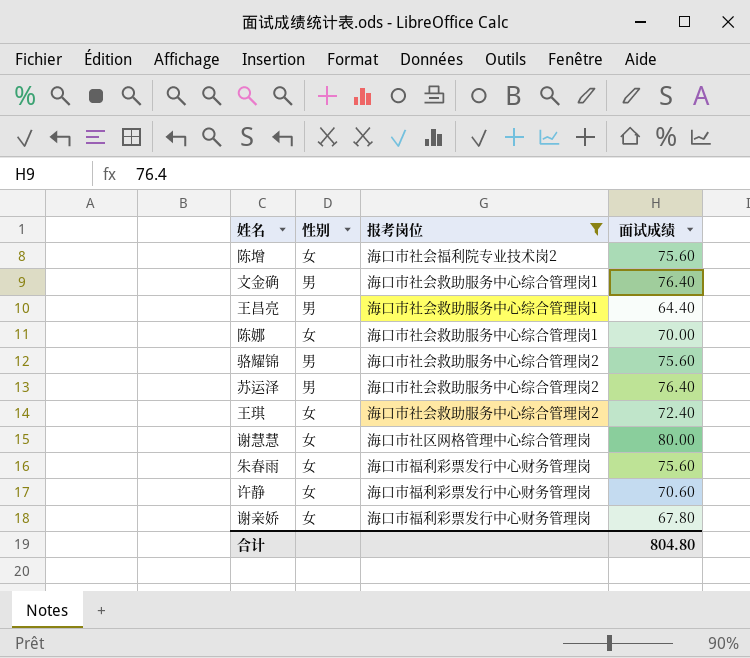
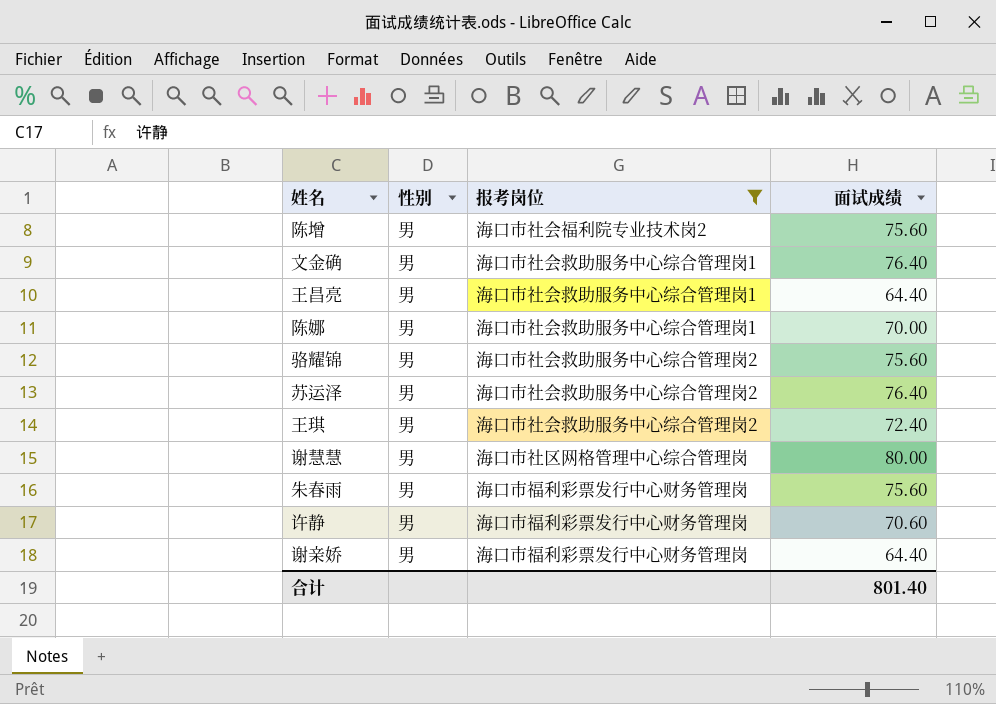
陈增 | 性别: 女 -> 男
陈娜 | 性别: 女 -> 男
王琪 | 性别: 女 -> 男
谢慧慧 | 性别: 女 -> 男
朱春雨 | 性别: 女 -> 男
许静 | 性别: 女 -> 男
谢亲娇 | 性别: 女 -> 男
谢亲娇 | 面试成绩: 67.80 -> 64.40
合计 | 面试成绩: 804.80 -> 801.40

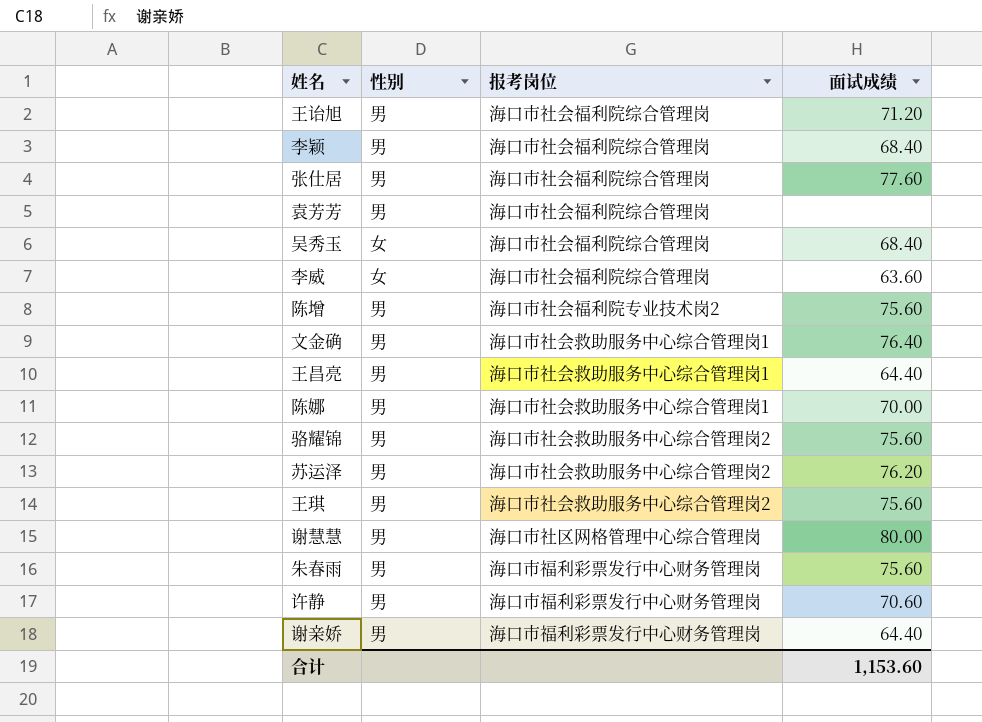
filter: 报考岗位 != 海口市社会福利院综合管理岗 -> none
苏运泽 | 面试成绩: 76.40 -> 76.20
王琪 | 面试成绩: 72.40 -> 75.60
合计 | 面试成绩: 801.40 -> 1,153.60

